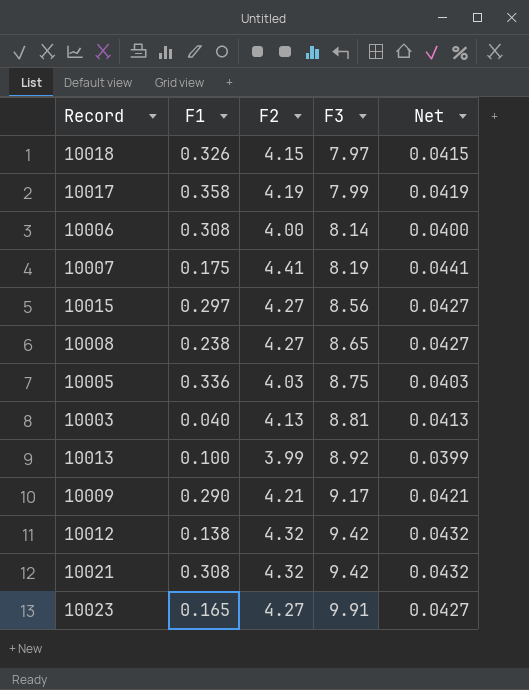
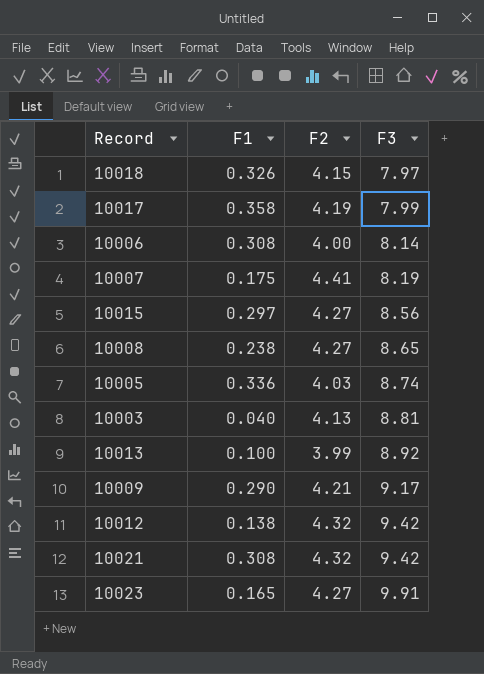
column Net | formula: [F2] * 0.01 -> none
10005 | F3: 8.75 -> 8.74

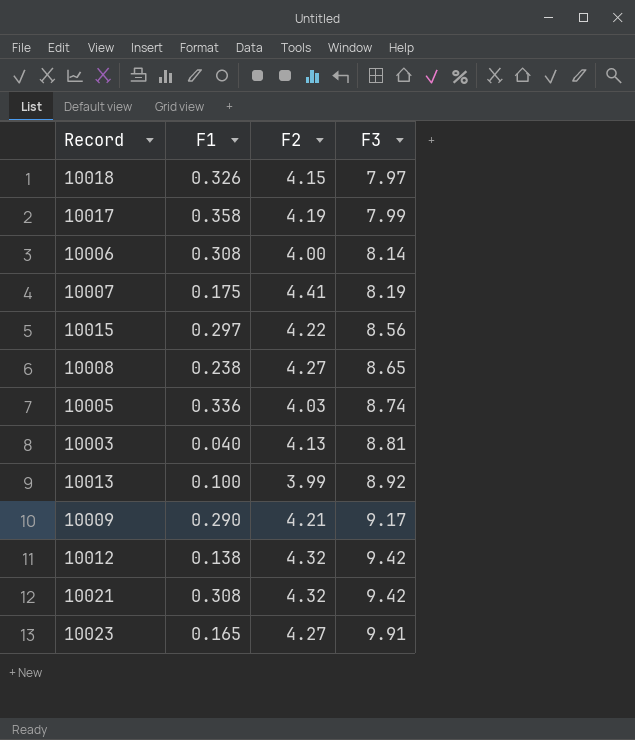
10015 | F2: 4.27 -> 4.22

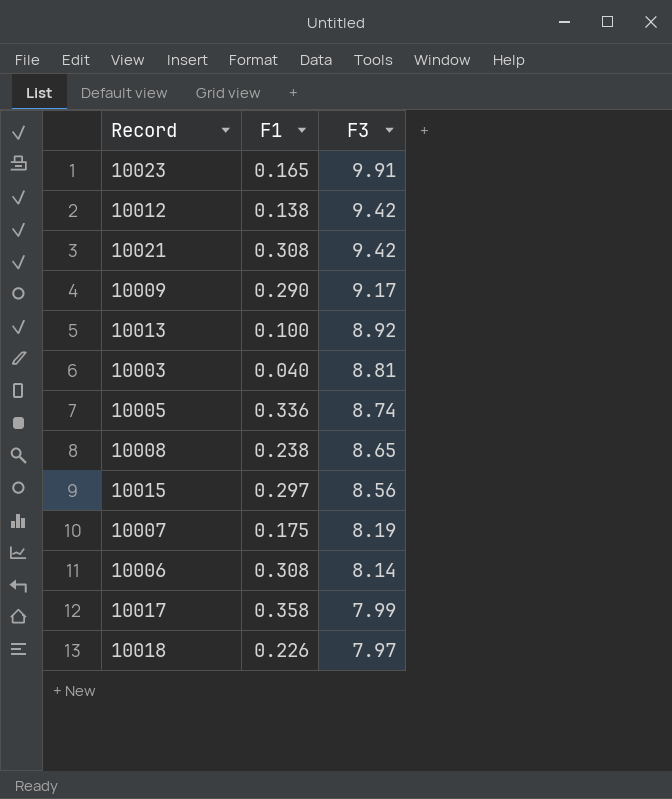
row order: F3 ascending -> F3 descending
column F2 | position: 3 -> none
10018 | F1: 0.326 -> 0.226

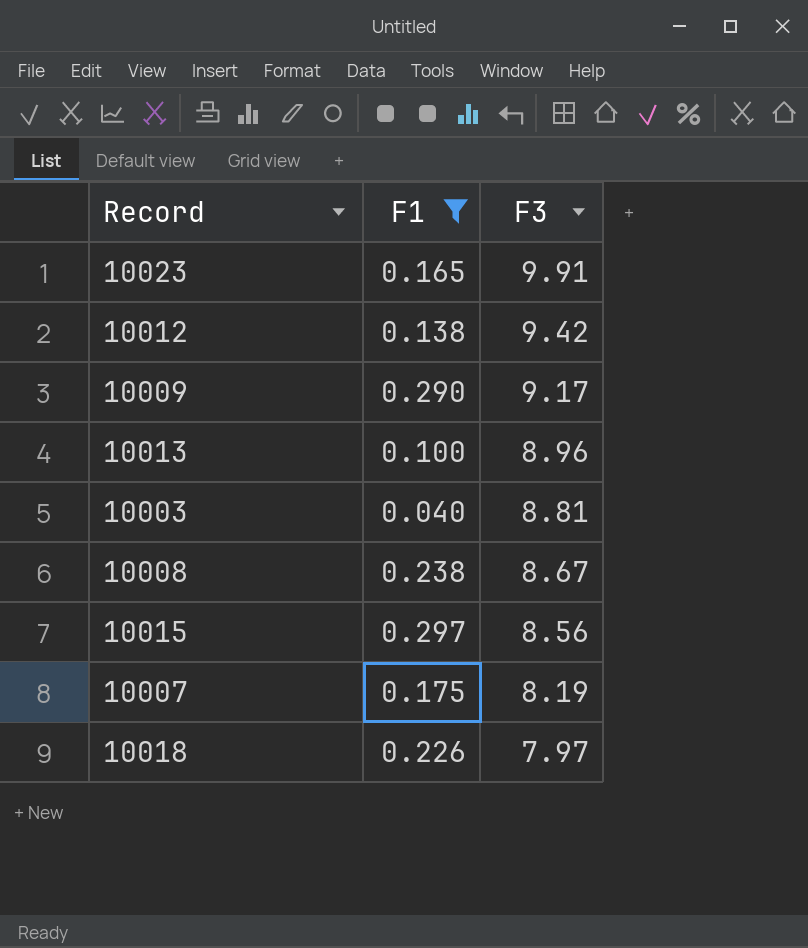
filter: none -> F1 <= 0.297
10013 | F3: 8.92 -> 8.96
10008 | F3: 8.65 -> 8.67

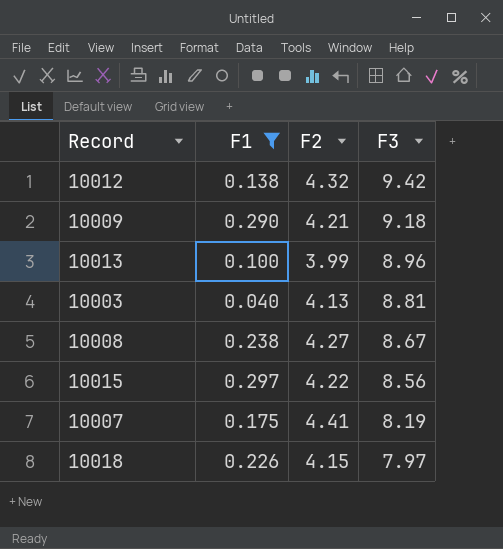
column F2 | position: none -> 3
row 10023: 0.165 | 9.91 -> none
10009 | F3: 9.17 -> 9.18

